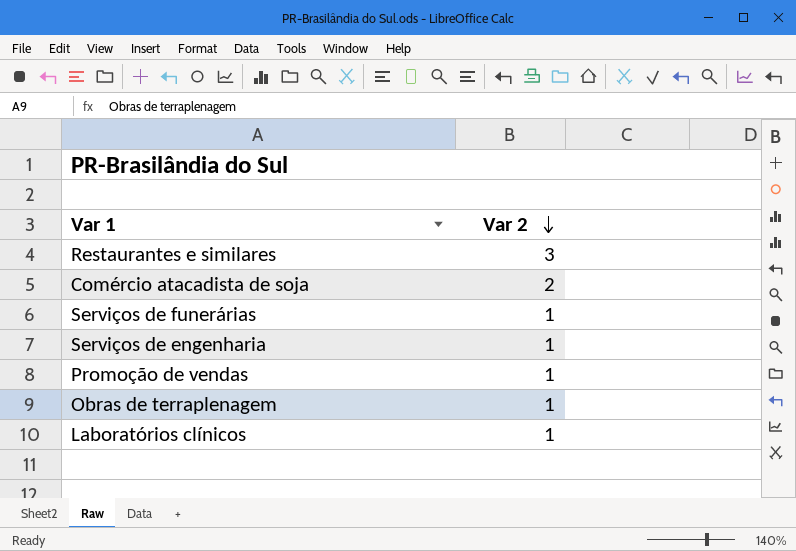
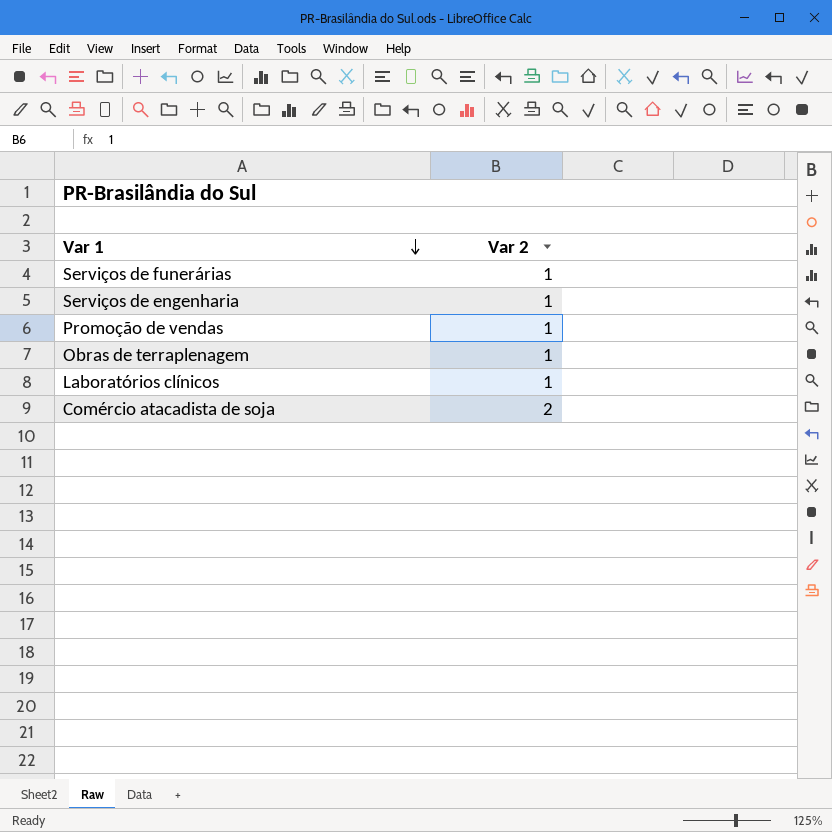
row order: Var 2 descending -> Var 1 descending
row Restaurantes e similares: 3 -> none

